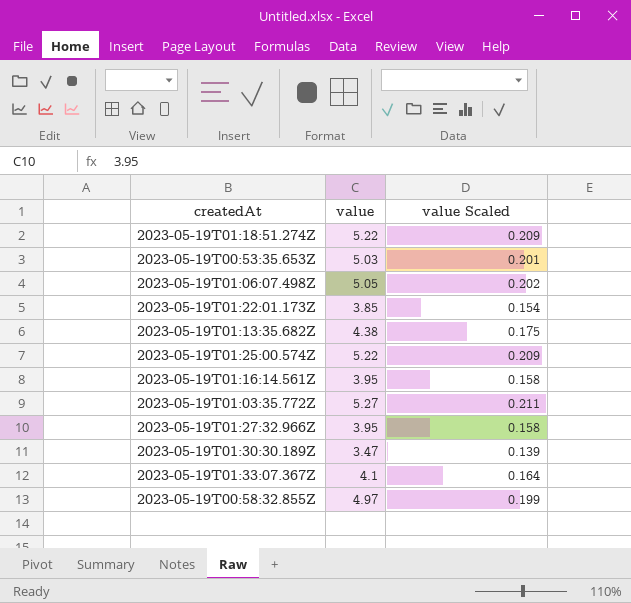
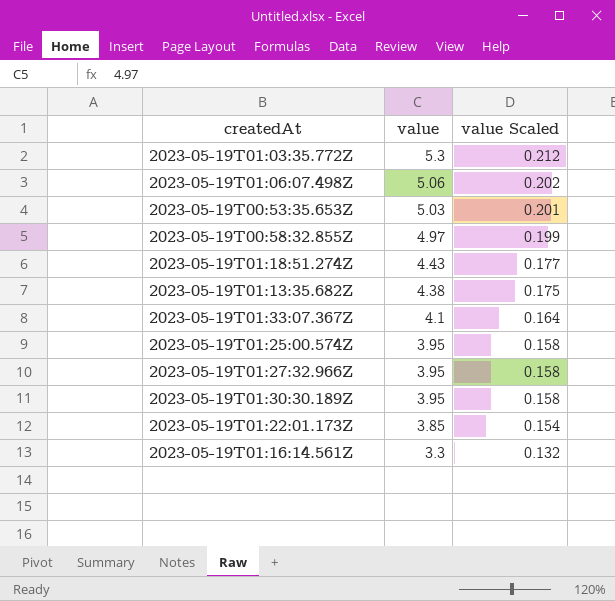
row order: none -> value descending
2023-05-19T01:03:35.772Z | value: 5.27 -> 5.3
2023-05-19T01:03:35.772Z | value Scaled: 0.211 -> 0.212
2023-05-19T01:06:07.498Z | value: 5.05 -> 5.06
2023-05-19T01:18:51.274Z | value: 5.22 -> 4.43
2023-05-19T01:18:51.274Z | value Scaled: 0.209 -> 0.177
2023-05-19T01:25:00.574Z | value: 5.22 -> 3.95
2023-05-19T01:25:00.574Z | value Scaled: 0.209 -> 0.158
2023-05-19T01:30:30.189Z | value: 3.47 -> 3.95
2023-05-19T01:30:30.189Z | value Scaled: 0.139 -> 0.158
2023-05-19T01:16:14.561Z | value: 3.95 -> 3.3
2023-05-19T01:16:14.561Z | value Scaled: 0.158 -> 0.132

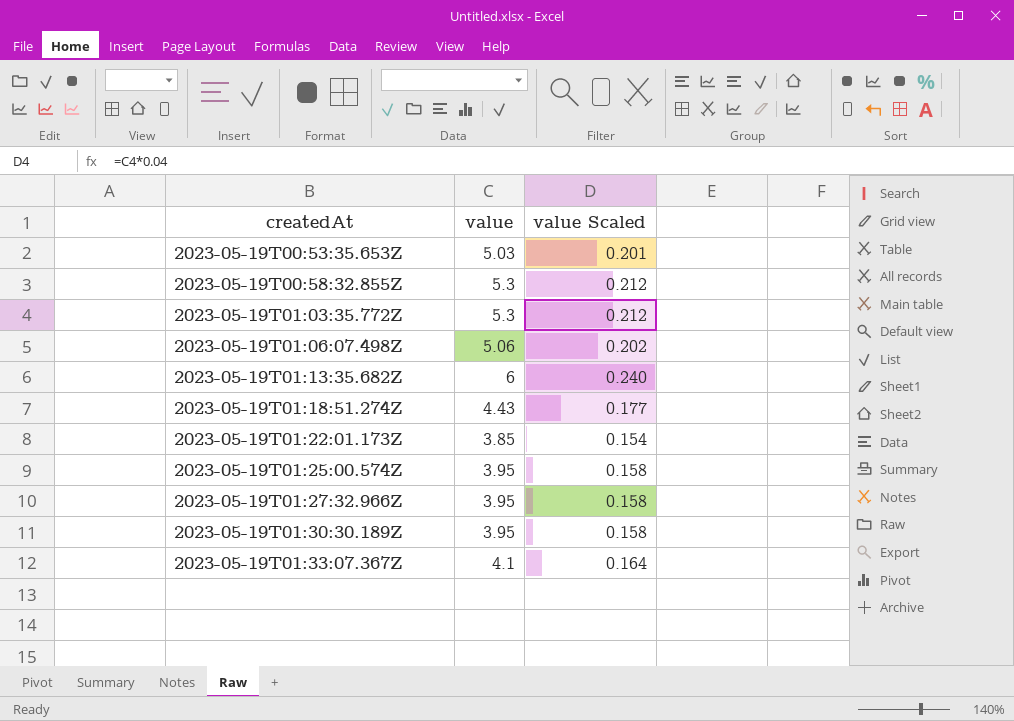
row order: value descending -> createdAt ascending
row 2023-05-19T01:16:14.561Z: 3.3 | 0.132 -> none
2023-05-19T00:58:32.855Z | value: 4.97 -> 5.3
2023-05-19T00:58:32.855Z | value Scaled: 0.199 -> 0.212
2023-05-19T01:13:35.682Z | value: 4.38 -> 6
2023-05-19T01:13:35.682Z | value Scaled: 0.175 -> 0.240

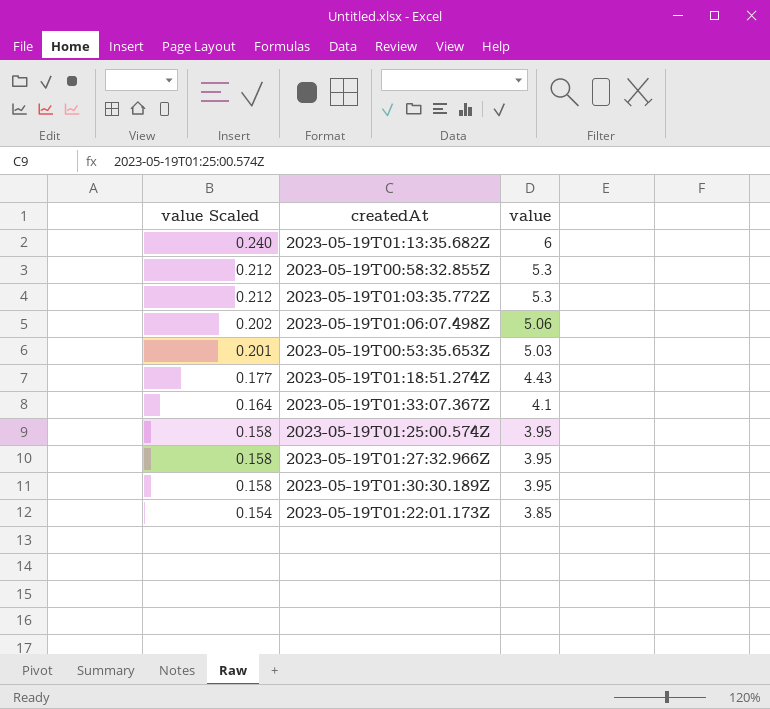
row order: createdAt ascending -> value Scaled descending
column value Scaled | position: 3 -> 1

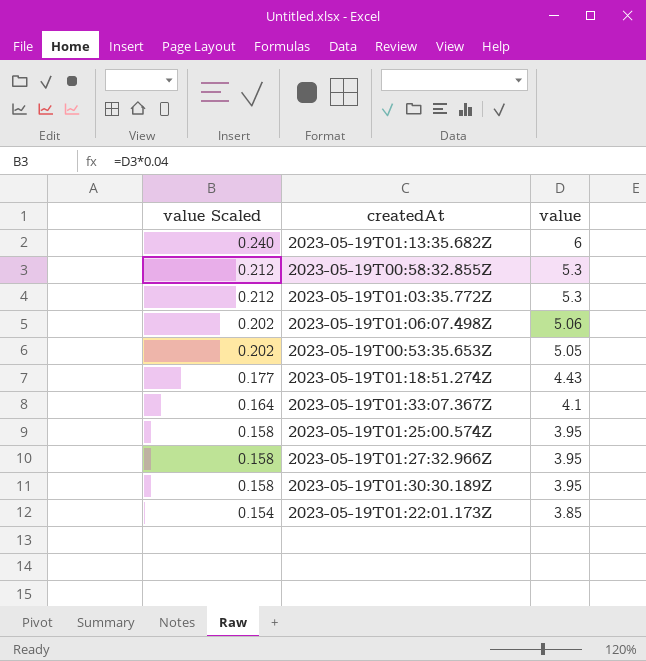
2023-05-19T00:53:35.653Z | value Scaled: 0.201 -> 0.202
2023-05-19T00:53:35.653Z | value: 5.03 -> 5.05

